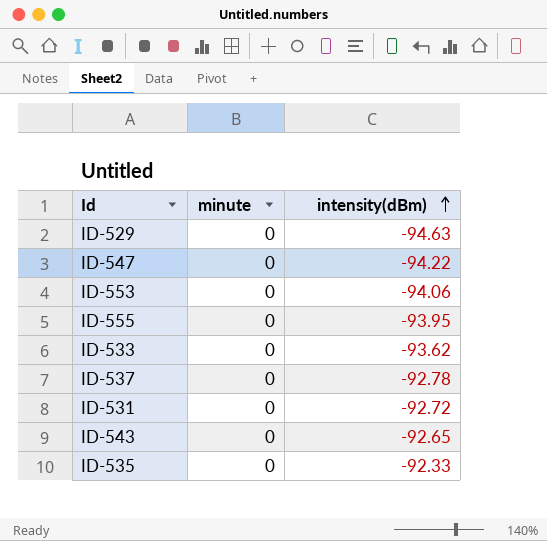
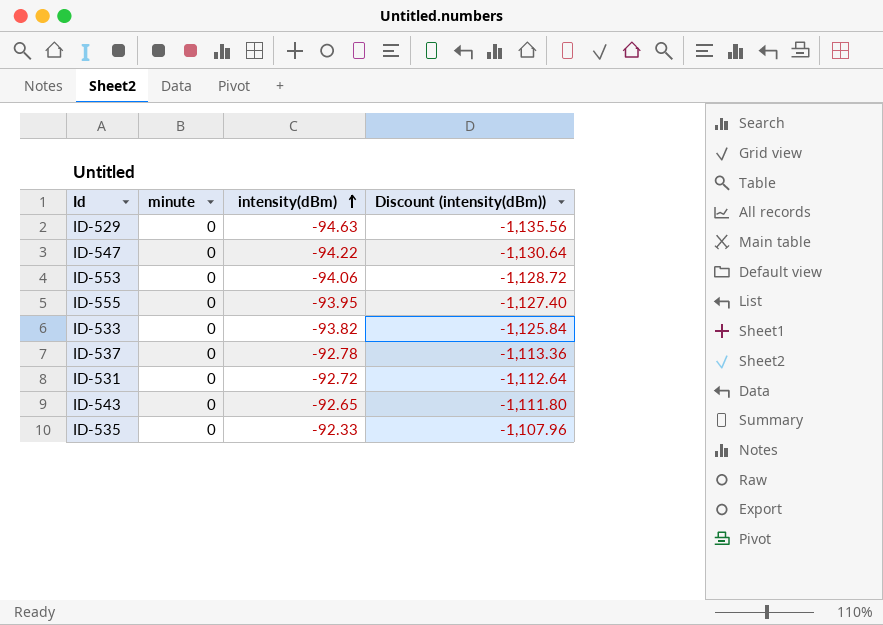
column Discount (intensity(dBm)) | formula: none -> [intensity(dBm)] * 12
ID-533 | intensity(dBm): -93.62 -> -93.82

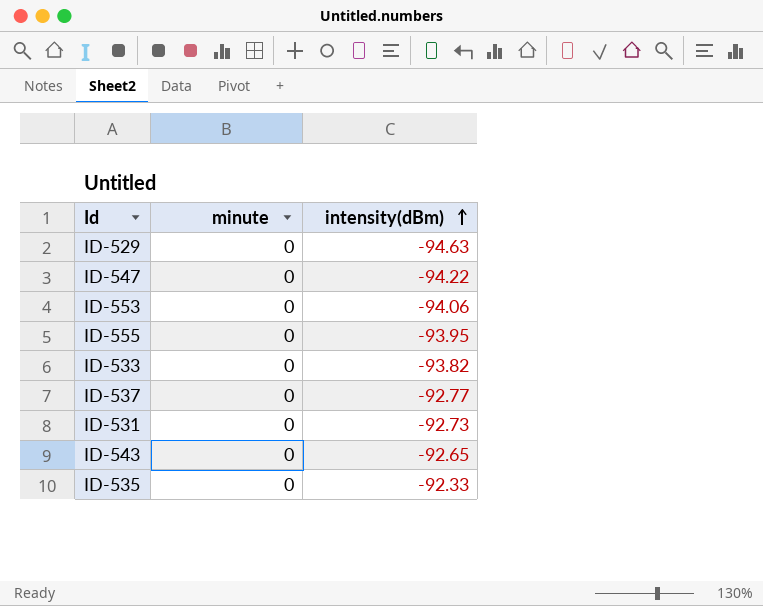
column Discount (intensity(dBm)) | formula: [intensity(dBm)] * 12 -> none
ID-537 | intensity(dBm): -92.78 -> -92.77
ID-531 | intensity(dBm): -92.72 -> -92.73

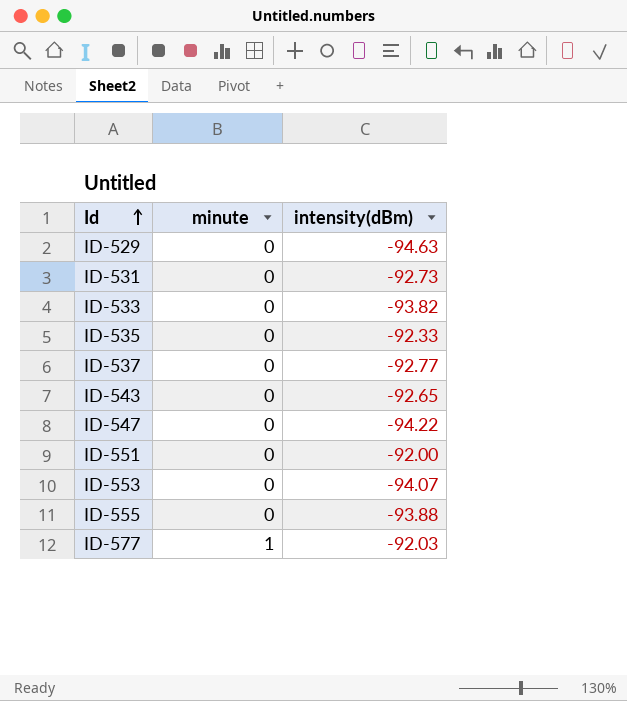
row order: intensity(dBm) ascending -> Id ascending
row ID-551: none -> 0 | -92.00
ID-553 | intensity(dBm): -94.06 -> -94.07
ID-555 | intensity(dBm): -93.95 -> -93.88
row ID-577: none -> 1 | -92.03

